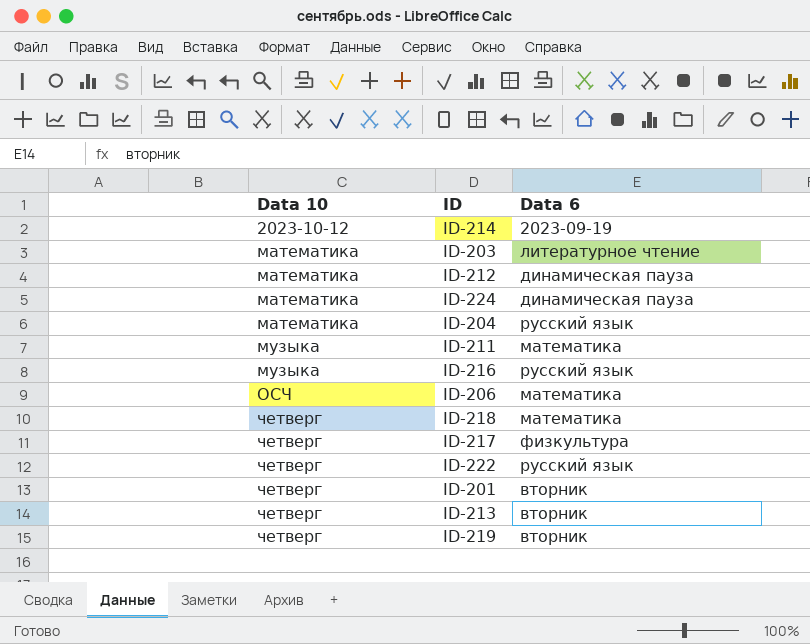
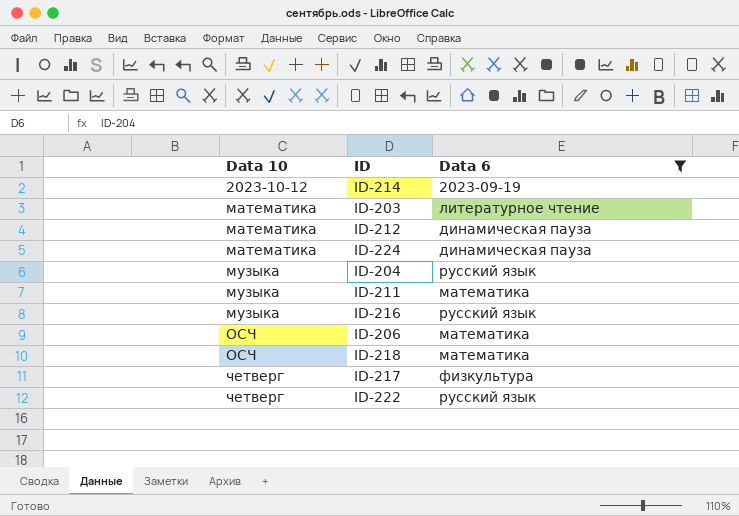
filter: none -> Data 6 != вторник
ID-204 | Data 10: математика -> музыка
ID-218 | Data 10: четверг -> ОСЧ

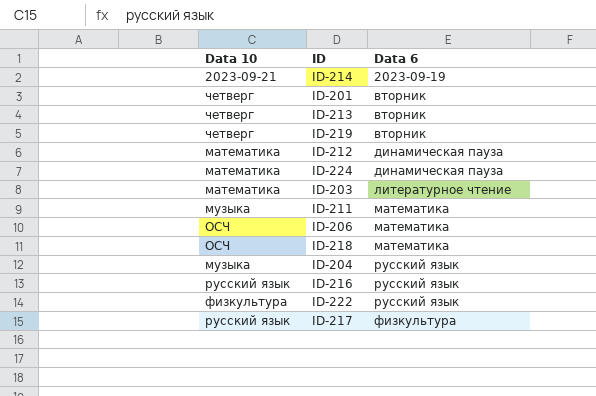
filter: Data 6 != вторник -> none
row order: Data 10 ascending -> Data 6 ascending
ID-214 | Data 10: 2023-10-12 -> 2023-09-21
ID-216 | Data 10: музыка -> русский язык
ID-222 | Data 10: четверг -> физкультура
ID-217 | Data 10: четверг -> русский язык

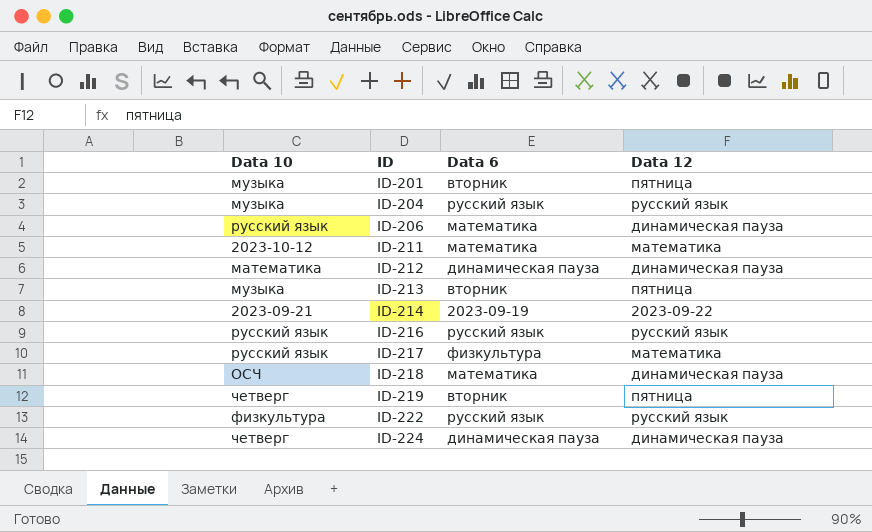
row order: Data 6 ascending -> ID ascending
column Data 12 | position: none -> 4
row ID-203: математика | литературное чтение -> none
ID-201 | Data 10: четверг -> музыка
ID-206 | Data 10: ОСЧ -> русский язык
ID-211 | Data 10: музыка -> 2023-10-12
ID-213 | Data 10: четверг -> музыка
ID-224 | Data 10: математика -> четверг

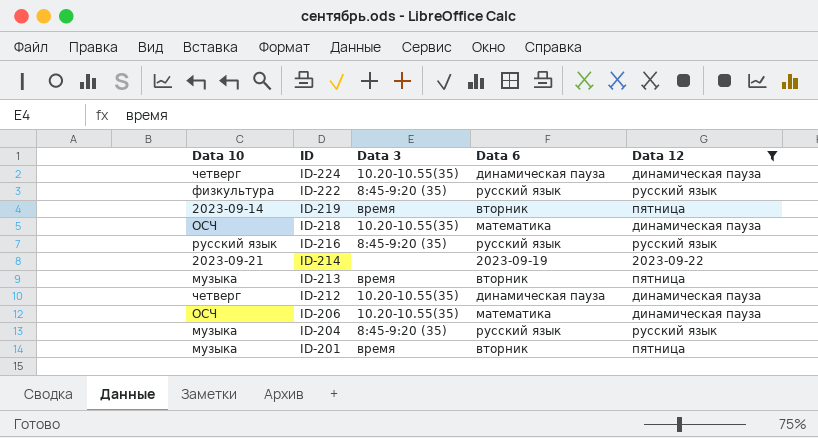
filter: none -> Data 12 != математика
row order: ID ascending -> ID descending
column Data 3 | position: none -> 3
ID-219 | Data 10: четверг -> 2023-09-14
ID-212 | Data 10: математика -> четверг
ID-206 | Data 10: русский язык -> ОСЧ

